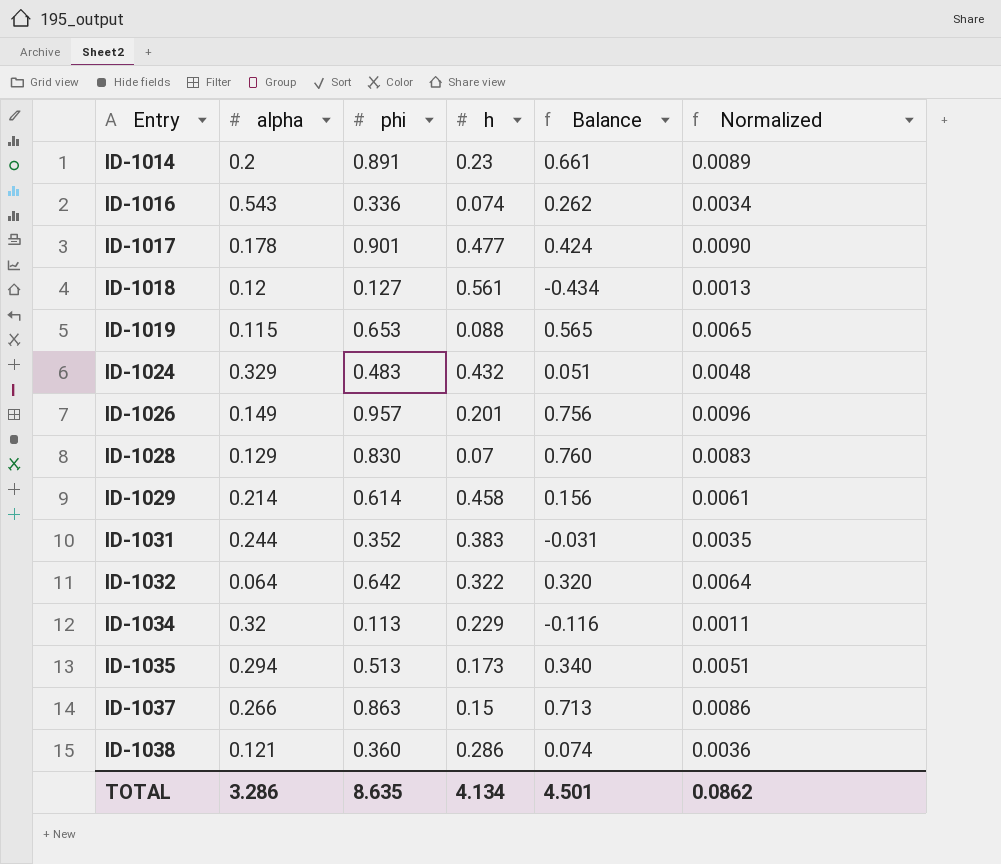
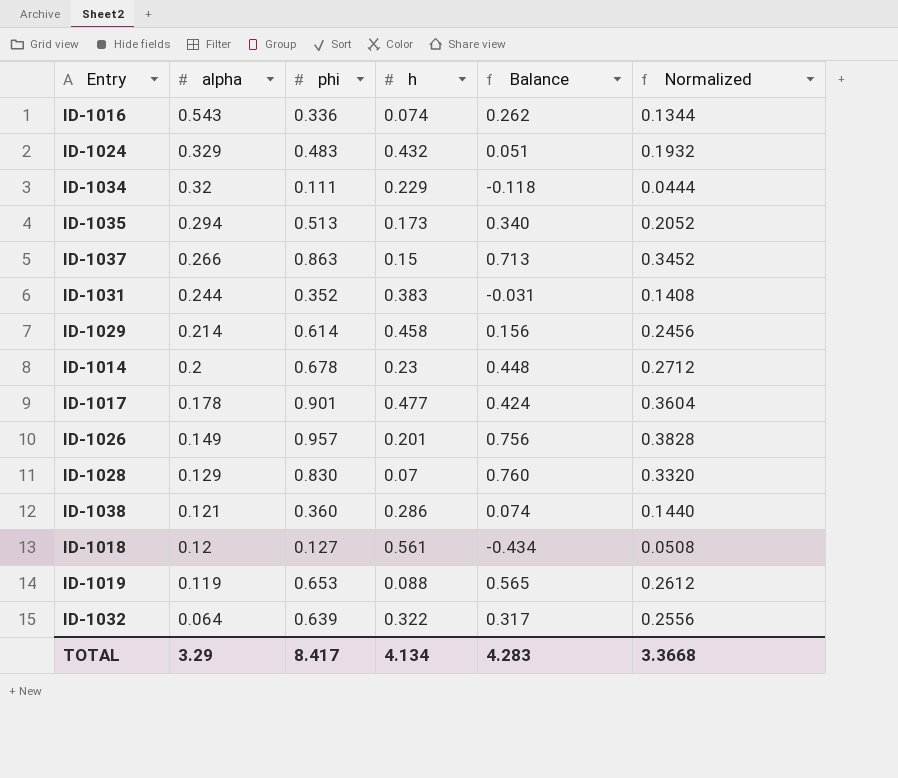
row order: Entry ascending -> alpha descending
column Normalized | formula: [phi] * 0.01 -> [phi] * 0.4
ID-1034 | phi: 0.113 -> 0.111
ID-1034 | Balance: -0.116 -> -0.118
ID-1014 | phi: 0.891 -> 0.678
ID-1014 | Balance: 0.661 -> 0.448
ID-1019 | alpha: 0.115 -> 0.119
ID-1032 | phi: 0.642 -> 0.639
ID-1032 | Balance: 0.320 -> 0.317
TOTAL | alpha: 3.286 -> 3.29
TOTAL | phi: 8.635 -> 8.417
TOTAL | Balance: 4.501 -> 4.283
TOTAL | Normalized: 0.0862 -> 3.3668

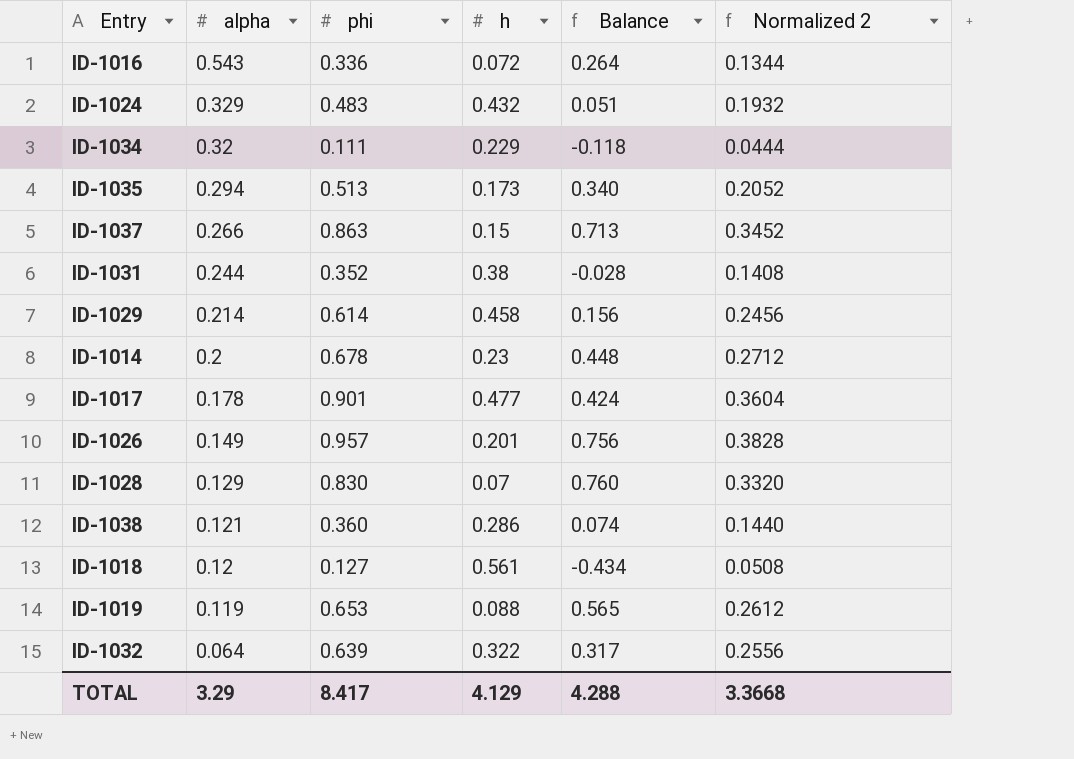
column name: Normalized -> Normalized 2
ID-1016 | h: 0.074 -> 0.072
ID-1016 | Balance: 0.262 -> 0.264
ID-1031 | h: 0.383 -> 0.38
ID-1031 | Balance: -0.031 -> -0.028
TOTAL | h: 4.134 -> 4.129
TOTAL | Balance: 4.283 -> 4.288

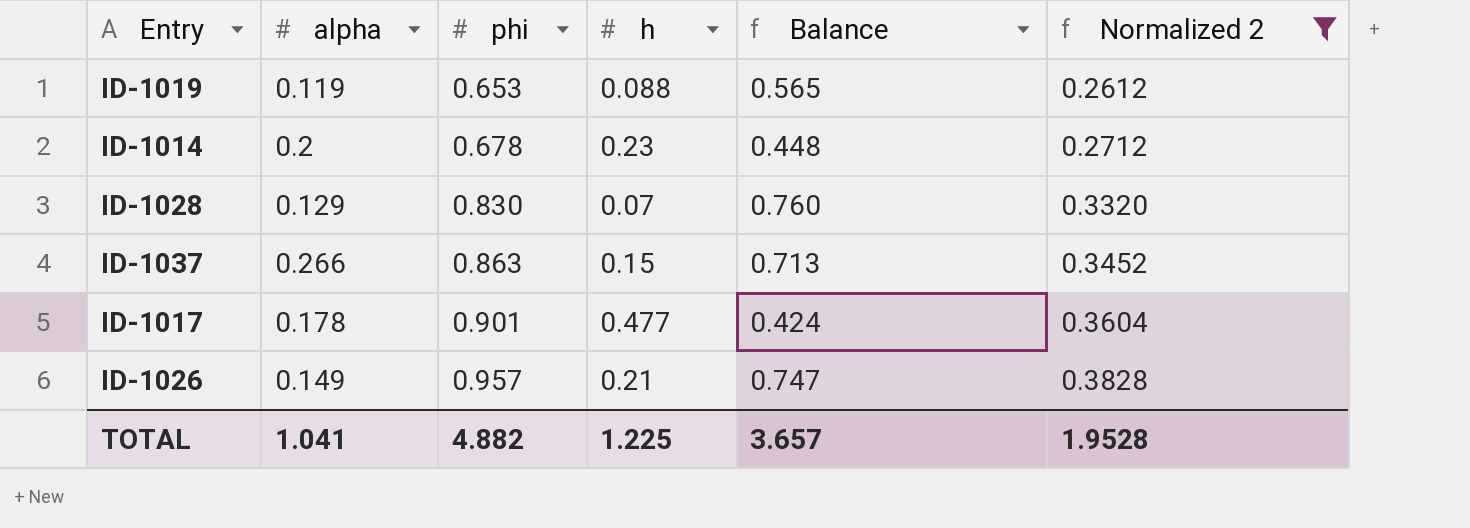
filter: none -> Normalized 2 >= 0.2612
row order: alpha descending -> phi ascending
ID-1026 | h: 0.201 -> 0.21
ID-1026 | Balance: 0.756 -> 0.747
TOTAL | alpha: 3.29 -> 1.041
TOTAL | phi: 8.417 -> 4.882
TOTAL | h: 4.129 -> 1.225
TOTAL | Balance: 4.288 -> 3.657
TOTAL | Normalized 2: 3.3668 -> 1.9528

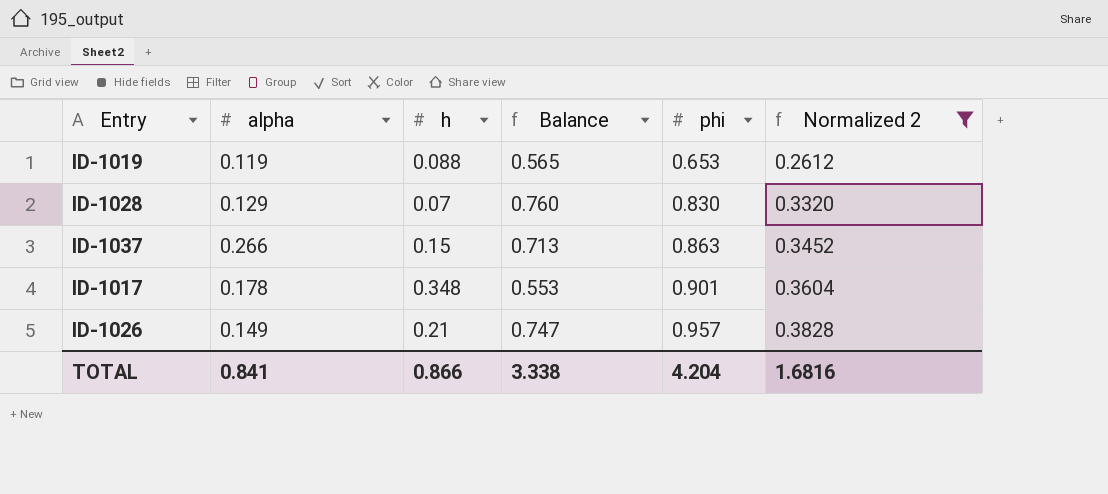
column phi | position: 3 -> 5
row ID-1014: 0.2 | 0.678 | 0.23 | 0.448 | 0.2712 -> none
ID-1017 | h: 0.477 -> 0.348
ID-1017 | Balance: 0.424 -> 0.553
TOTAL | alpha: 1.041 -> 0.841
TOTAL | h: 1.225 -> 0.866
TOTAL | Balance: 3.657 -> 3.338
TOTAL | phi: 4.882 -> 4.204
TOTAL | Normalized 2: 1.9528 -> 1.6816

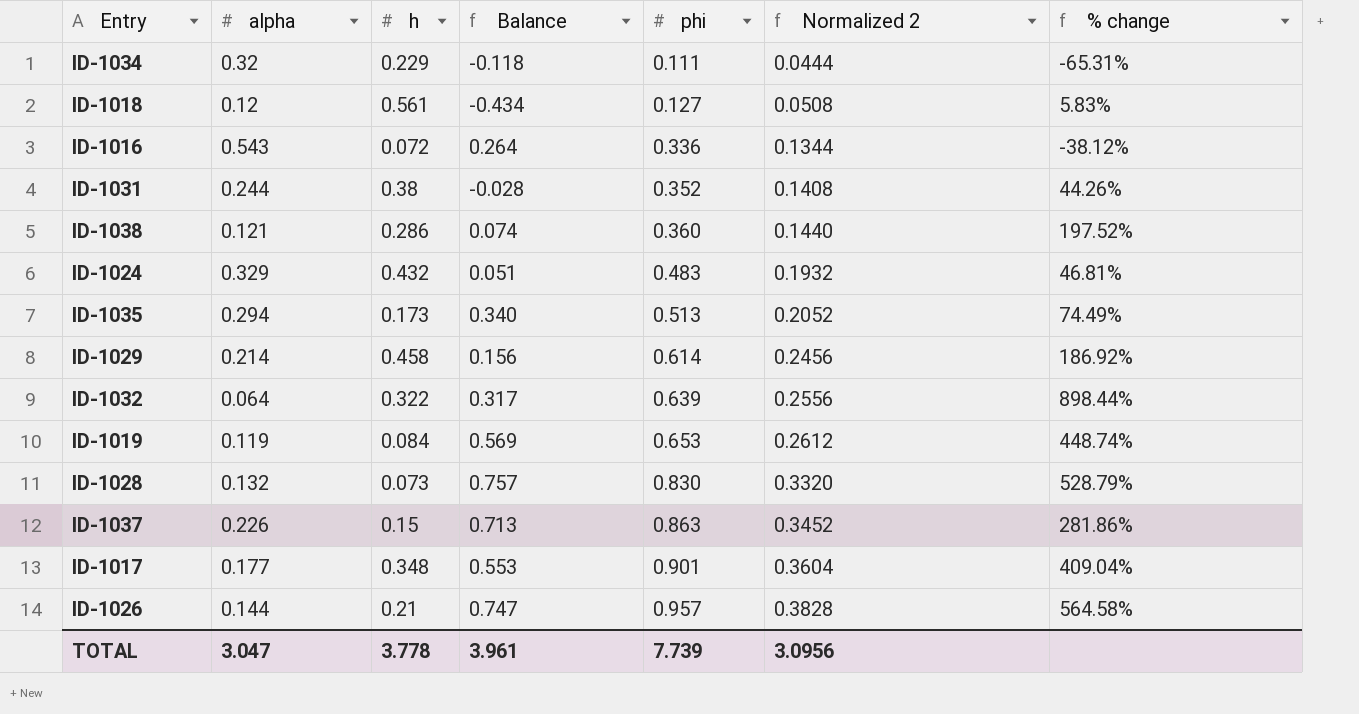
filter: Normalized 2 >= 0.2612 -> none
column % change | formula: none -> ([phi] - [alpha]) / [alpha]
ID-1019 | h: 0.088 -> 0.084
ID-1019 | Balance: 0.565 -> 0.569
ID-1028 | alpha: 0.129 -> 0.132
ID-1028 | h: 0.07 -> 0.073
ID-1028 | Balance: 0.760 -> 0.757
ID-1037 | alpha: 0.266 -> 0.226
ID-1017 | alpha: 0.178 -> 0.177
ID-1026 | alpha: 0.149 -> 0.144
TOTAL | alpha: 0.841 -> 3.047
TOTAL | h: 0.866 -> 3.778
TOTAL | Balance: 3.338 -> 3.961
TOTAL | phi: 4.204 -> 7.739
TOTAL | Normalized 2: 1.6816 -> 3.0956

